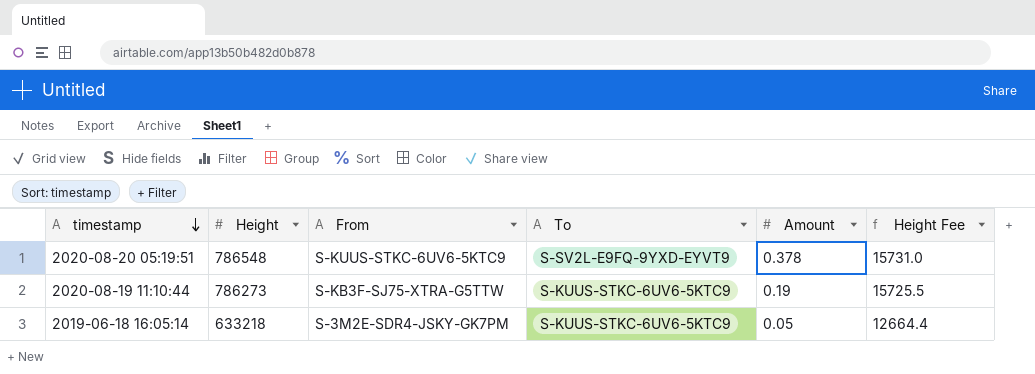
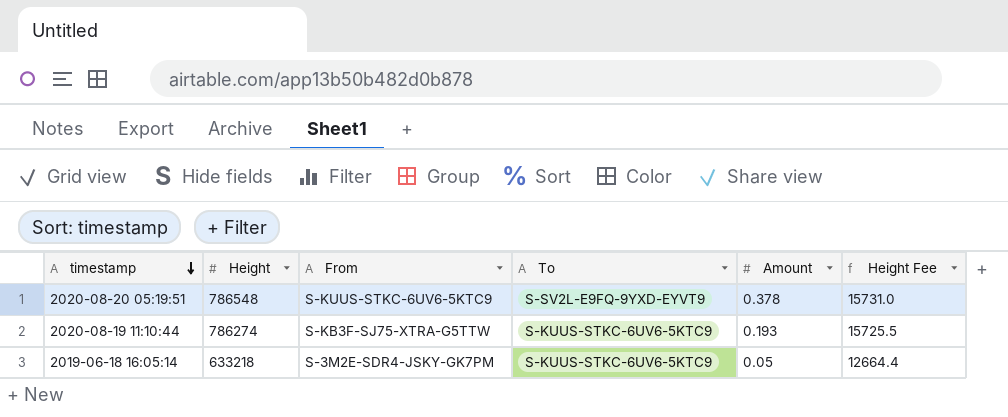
2020-08-19 11:10:44 | Height: 786273 -> 786274
2020-08-19 11:10:44 | Amount: 0.19 -> 0.193

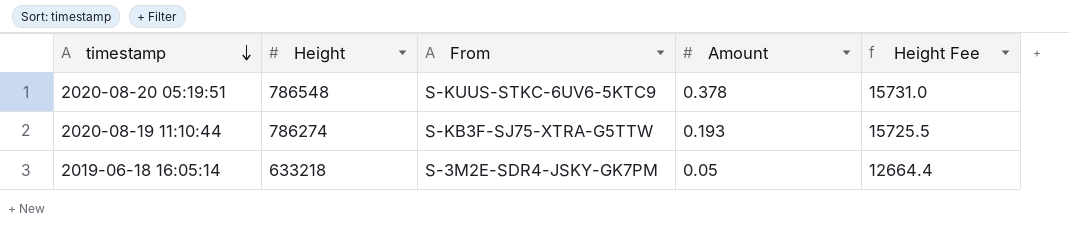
column To | position: 4 -> none

